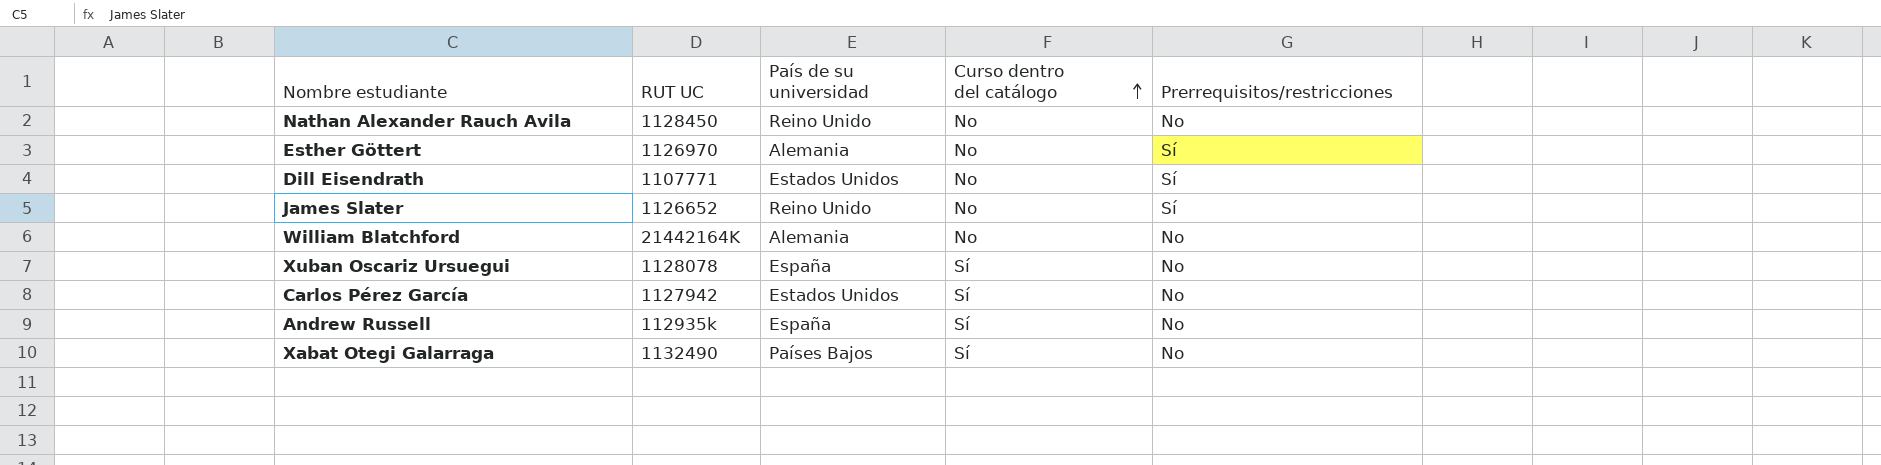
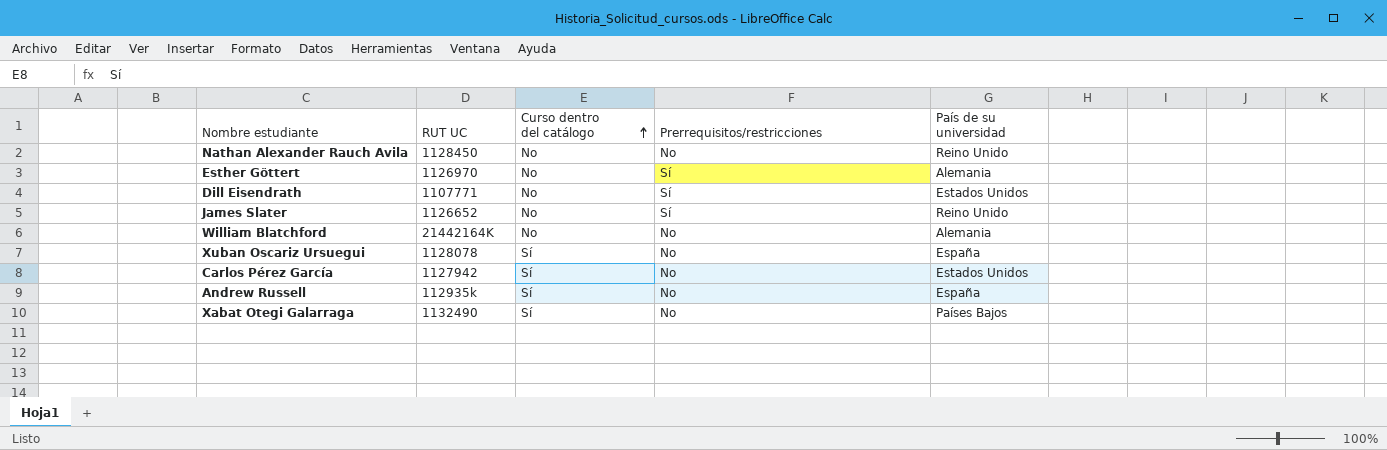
column País de su universidad | position: 3 -> 5

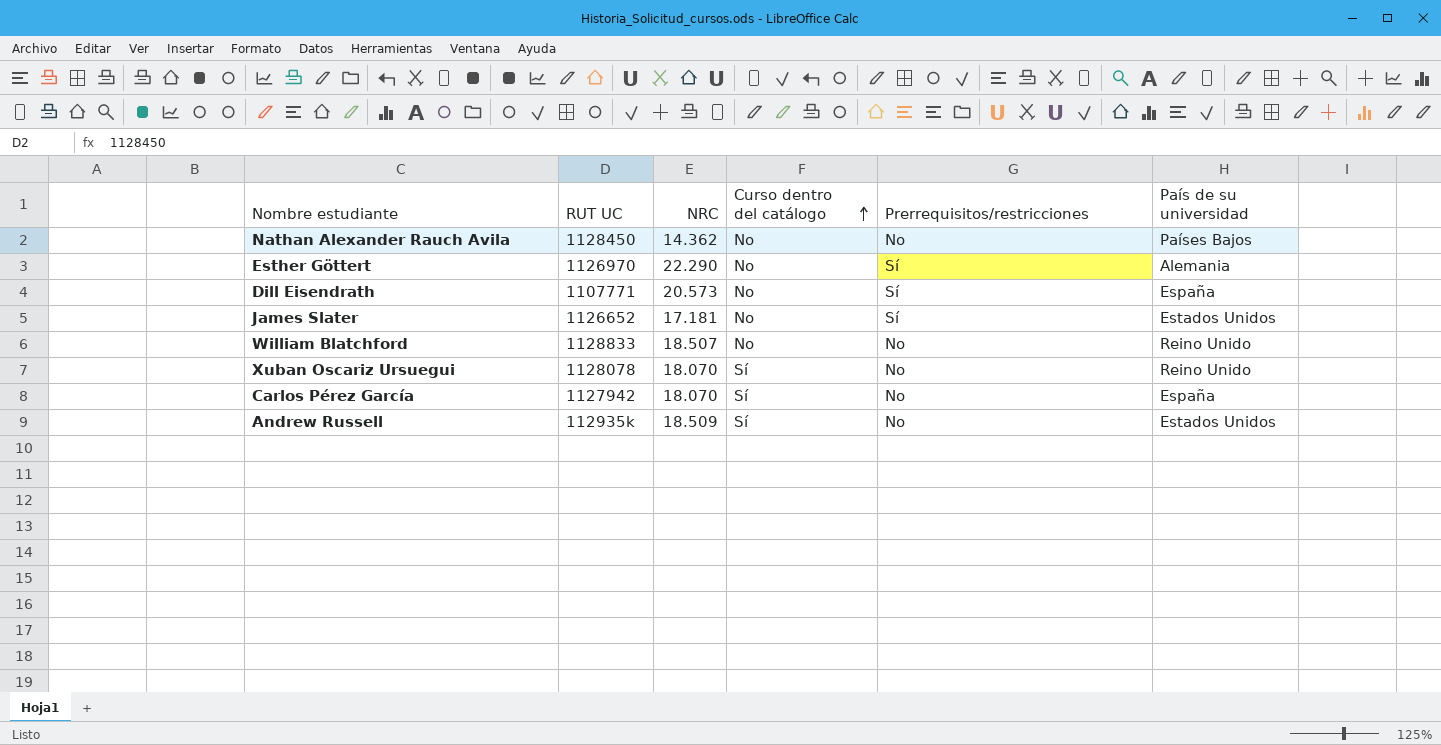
column NRC | position: none -> 3
row Xabat Otegi Galarraga: 1132490 | Sí | No | Países Bajos -> none
Nathan Alexander Rauch Avila | País de su universidad: Reino Unido -> Países Bajos
Dill Eisendrath | País de su universidad: Estados Unidos -> España
James Slater | País de su universidad: Reino Unido -> Estados Unidos
William Blatchford | RUT UC: 21442164K -> 1128833
William Blatchford | País de su universidad: Alemania -> Reino Unido
Xuban Oscariz Ursuegui | País de su universidad: España -> Reino Unido
Carlos Pérez García | País de su universidad: Estados Unidos -> España
Andrew Russell | País de su universidad: España -> Estados Unidos

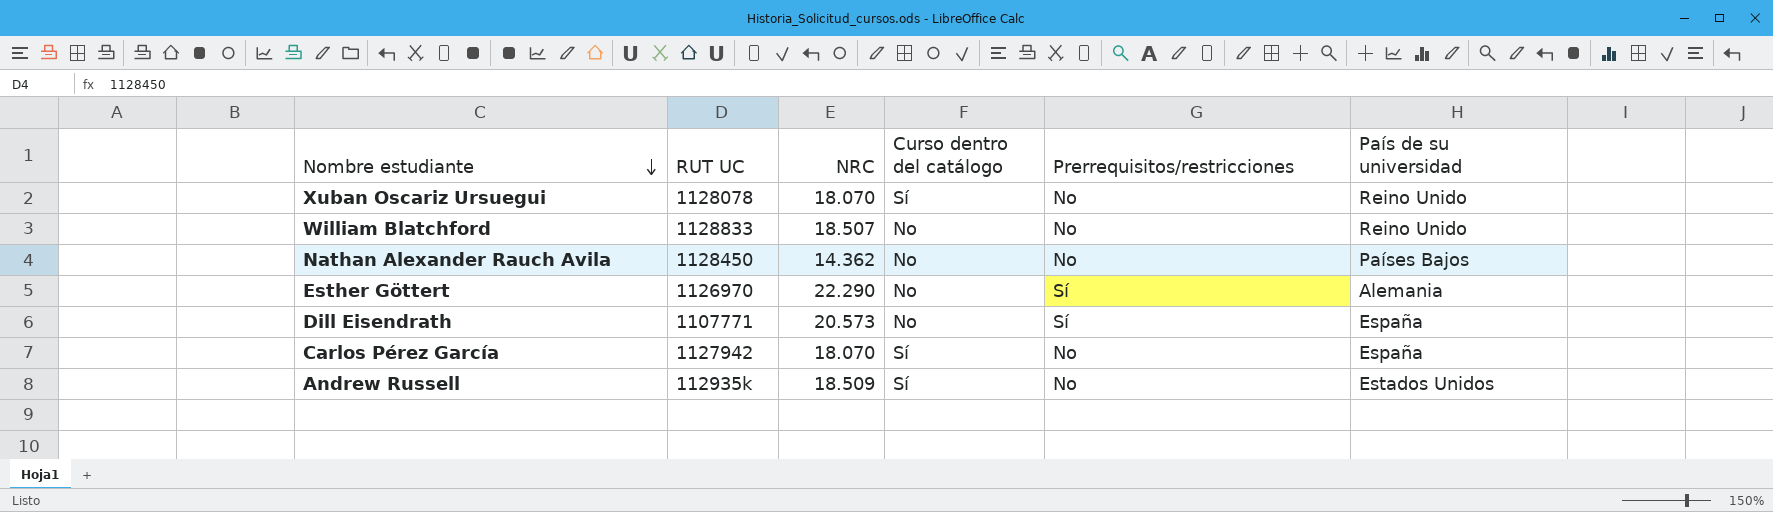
row order: Curso dentro del catálogo ascending -> Nombre estudiante descending
row James Slater: 1126652 | 17.181 | No | Sí | Estados Unidos -> none

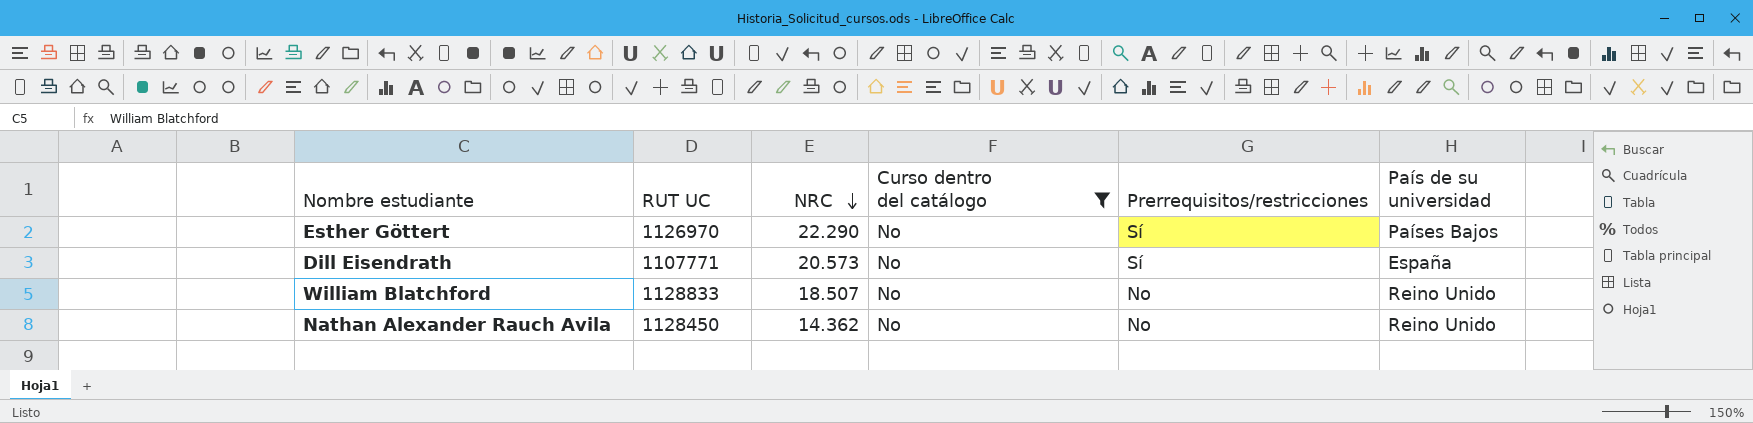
filter: none -> Curso dentro del catálogo = No
row order: Nombre estudiante descending -> NRC descending
Esther Göttert | País de su universidad: Alemania -> Países Bajos
Nathan Alexander Rauch Avila | País de su universidad: Países Bajos -> Reino Unido

